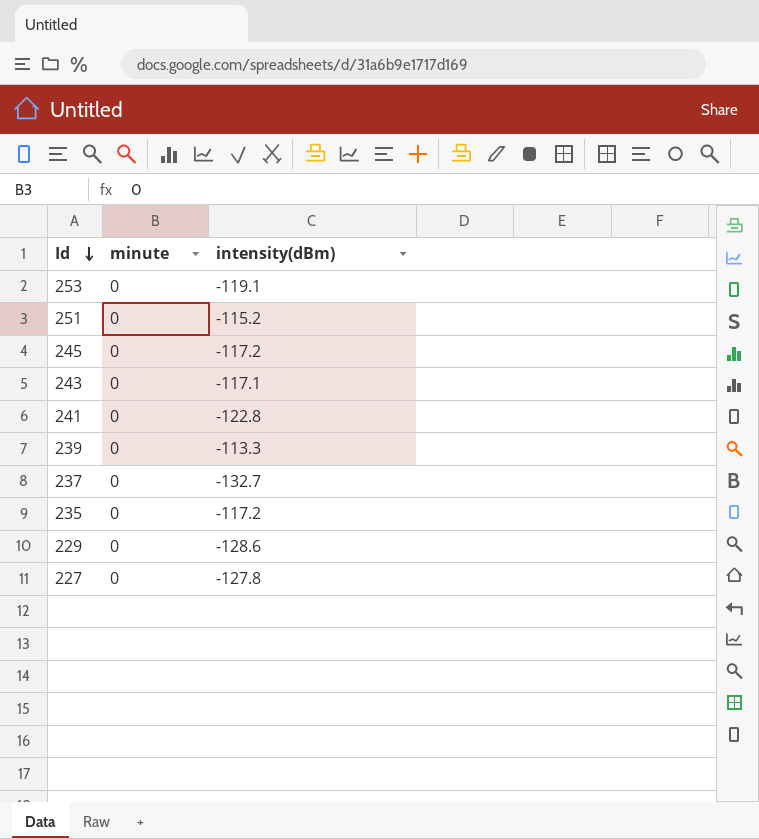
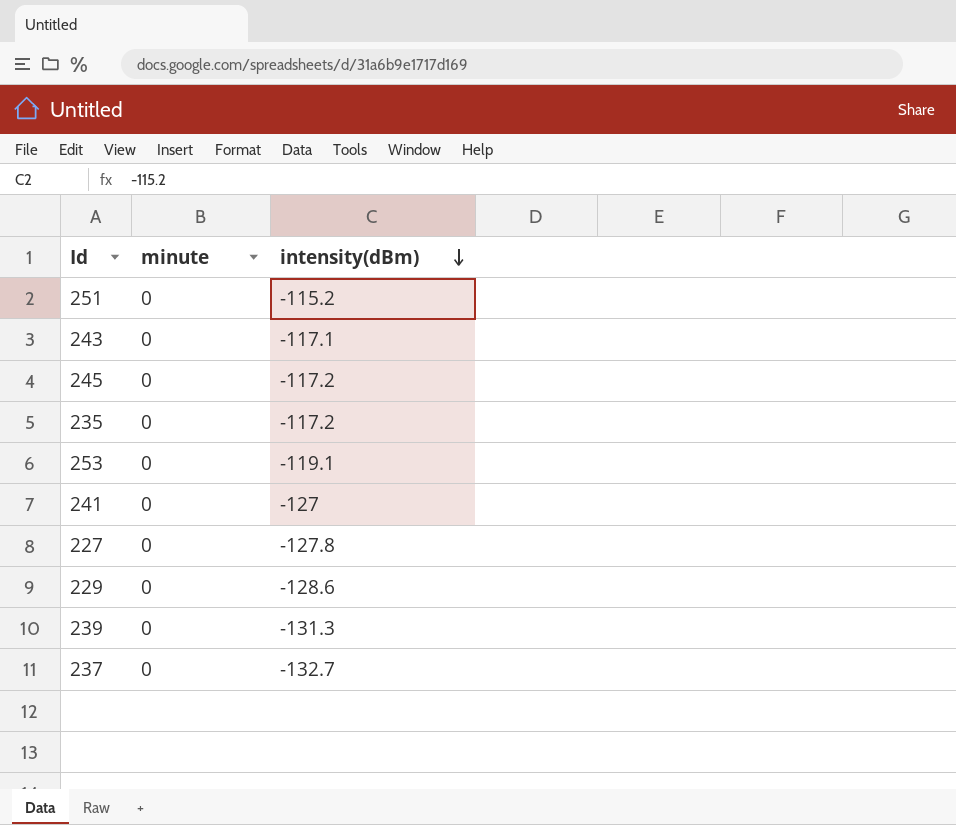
row order: Id descending -> intensity(dBm) descending
241 | intensity(dBm): -122.8 -> -127
239 | intensity(dBm): -113.3 -> -131.3

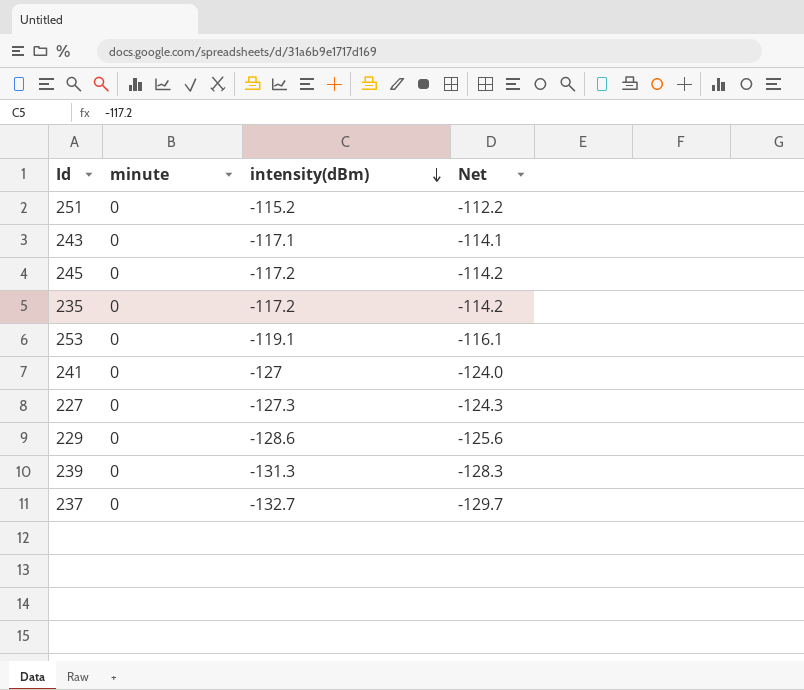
column Net | formula: none -> [intensity(dBm)] + 3
227 | intensity(dBm): -127.8 -> -127.3

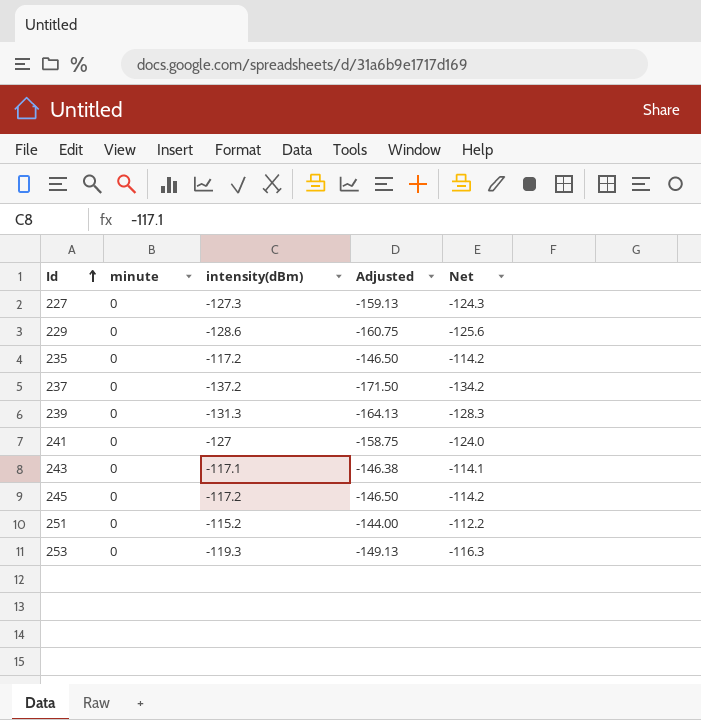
row order: intensity(dBm) descending -> Id ascending
column Adjusted | formula: none -> [intensity(dBm)] * 1.25
237 | intensity(dBm): -132.7 -> -137.2
237 | Net: -129.7 -> -134.2
253 | intensity(dBm): -119.1 -> -119.3
253 | Net: -116.1 -> -116.3

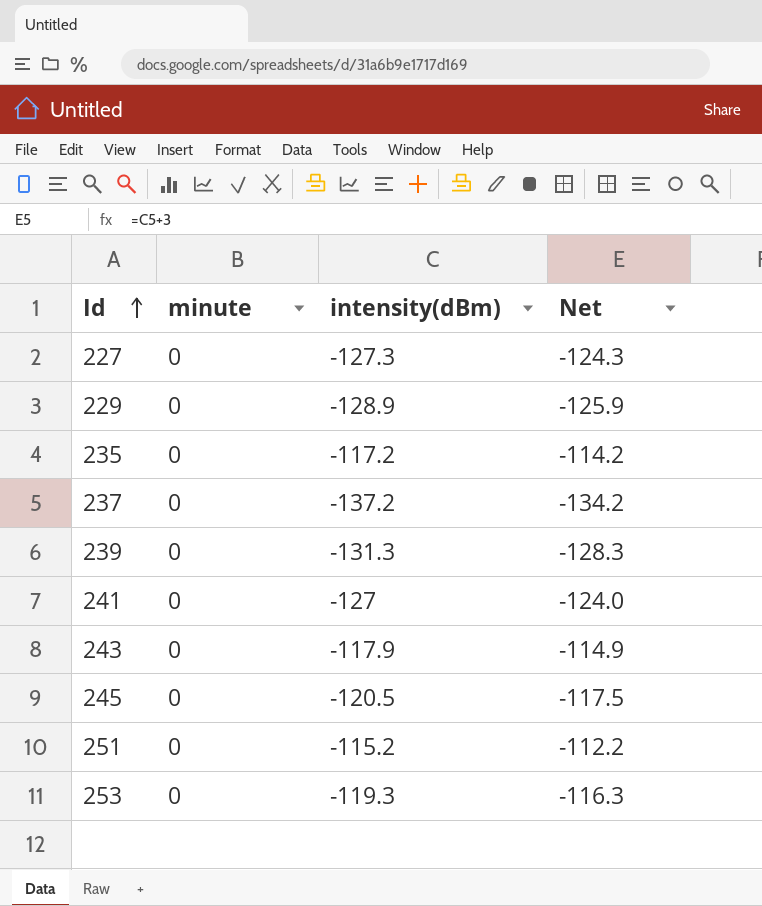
column Adjusted | formula: [intensity(dBm)] * 1.25 -> none
229 | intensity(dBm): -128.6 -> -128.9
229 | Net: -125.6 -> -125.9
243 | intensity(dBm): -117.1 -> -117.9
243 | Net: -114.1 -> -114.9
245 | intensity(dBm): -117.2 -> -120.5
245 | Net: -114.2 -> -117.5

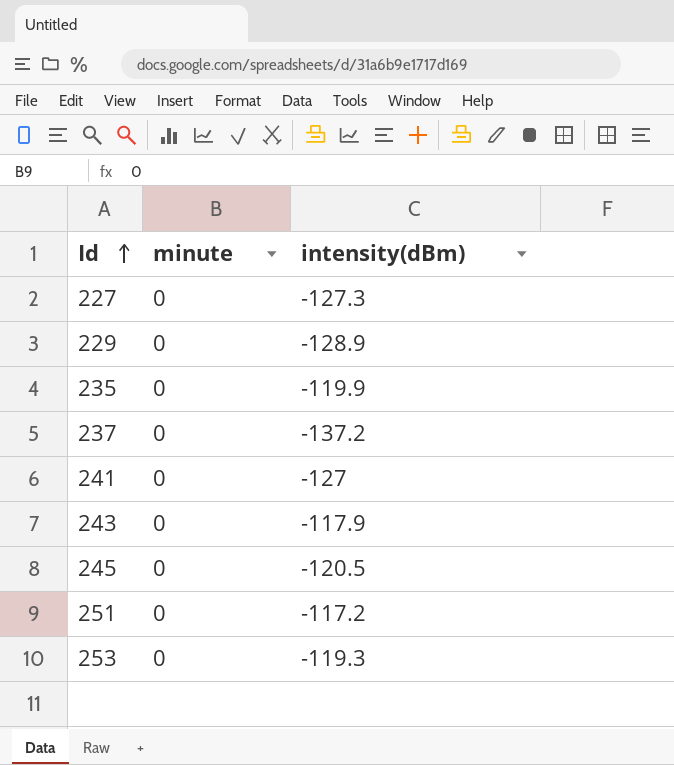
column Net | formula: [intensity(dBm)] + 3 -> none
row 239: 0 | -131.3 | -128.3 -> none
235 | intensity(dBm): -117.2 -> -119.9
251 | intensity(dBm): -115.2 -> -117.2

